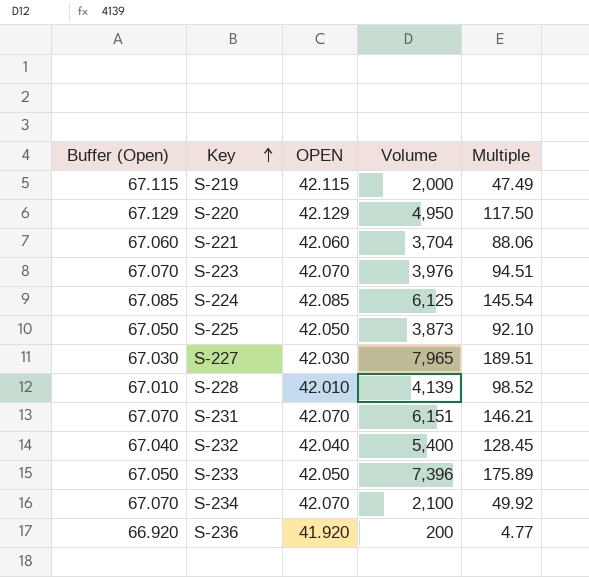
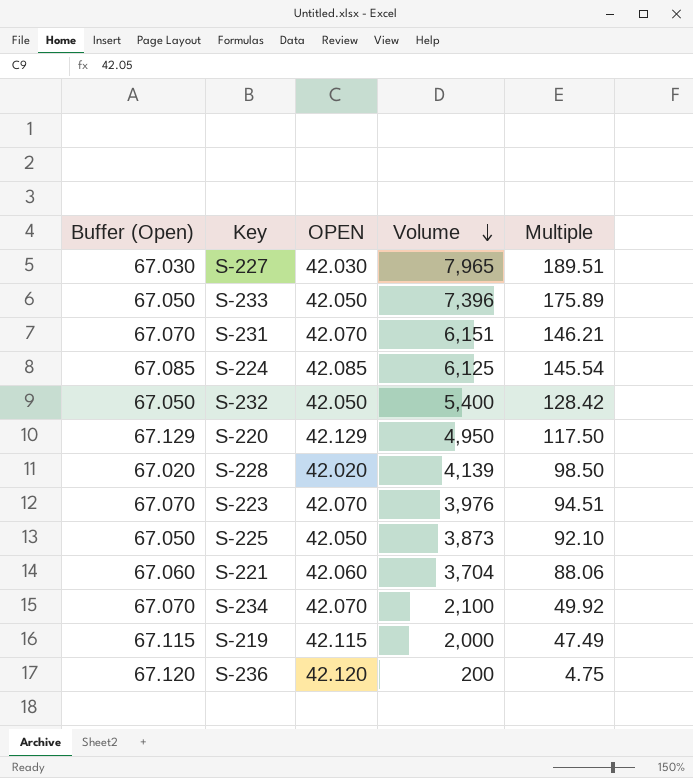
row order: Key ascending -> Volume descending
S-232 | Buffer (Open): 67.040 -> 67.050
S-232 | OPEN: 42.040 -> 42.050
S-232 | Multiple: 128.45 -> 128.42
S-228 | Buffer (Open): 67.010 -> 67.020
S-228 | OPEN: 42.010 -> 42.020
S-228 | Multiple: 98.52 -> 98.50
S-236 | Buffer (Open): 66.920 -> 67.120
S-236 | OPEN: 41.920 -> 42.120
S-236 | Multiple: 4.77 -> 4.75

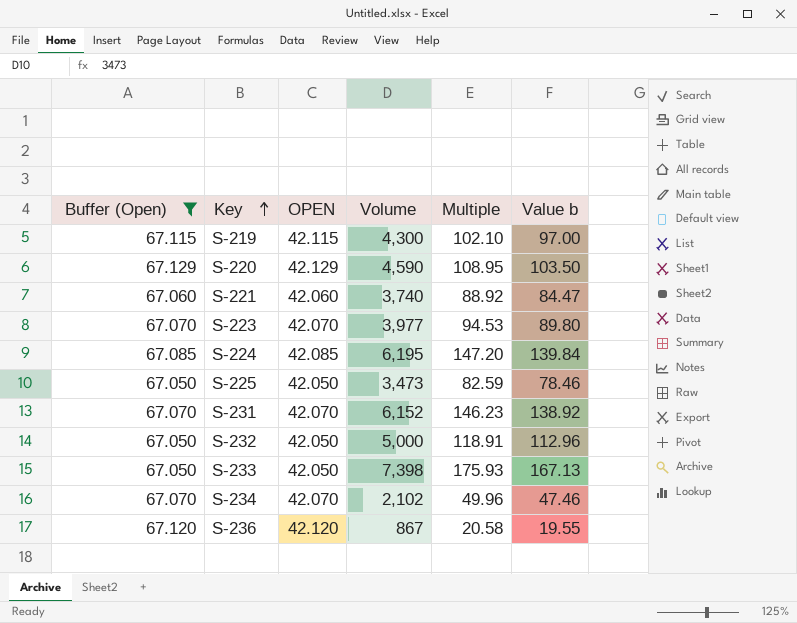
filter: none -> Buffer (Open) >= 67.050
row order: Volume descending -> Key ascending
column Value b | formula: none -> [Multiple] * 0.95
S-219 | Volume: 2,000 -> 4,300
S-219 | Multiple: 47.49 -> 102.10
S-220 | Volume: 4,950 -> 4,590
S-220 | Multiple: 117.50 -> 108.95
S-221 | Volume: 3,704 -> 3,740
S-221 | Multiple: 88.06 -> 88.92
S-223 | Volume: 3,976 -> 3,977
S-223 | Multiple: 94.51 -> 94.53
S-224 | Volume: 6,125 -> 6,195
S-224 | Multiple: 145.54 -> 147.20
S-225 | Volume: 3,873 -> 3,473
S-225 | Multiple: 92.10 -> 82.59
S-231 | Volume: 6,151 -> 6,152
S-231 | Multiple: 146.21 -> 146.23
S-232 | Volume: 5,400 -> 5,000
S-232 | Multiple: 128.42 -> 118.91
S-233 | Volume: 7,396 -> 7,398
S-233 | Multiple: 175.89 -> 175.93
S-234 | Volume: 2,100 -> 2,102
S-234 | Multiple: 49.92 -> 49.96
S-236 | Volume: 200 -> 867
S-236 | Multiple: 4.75 -> 20.58

